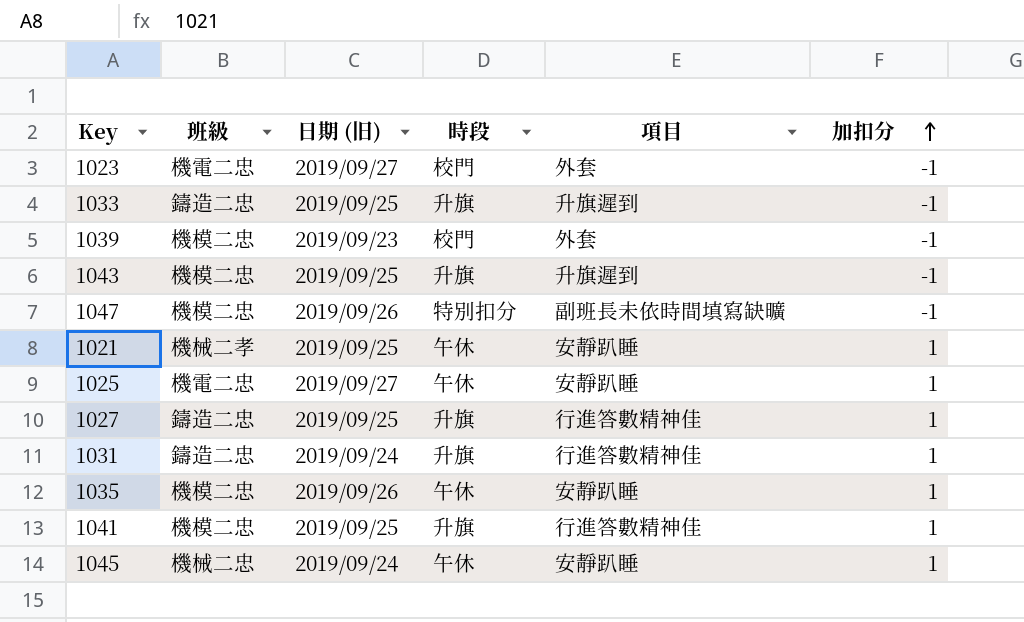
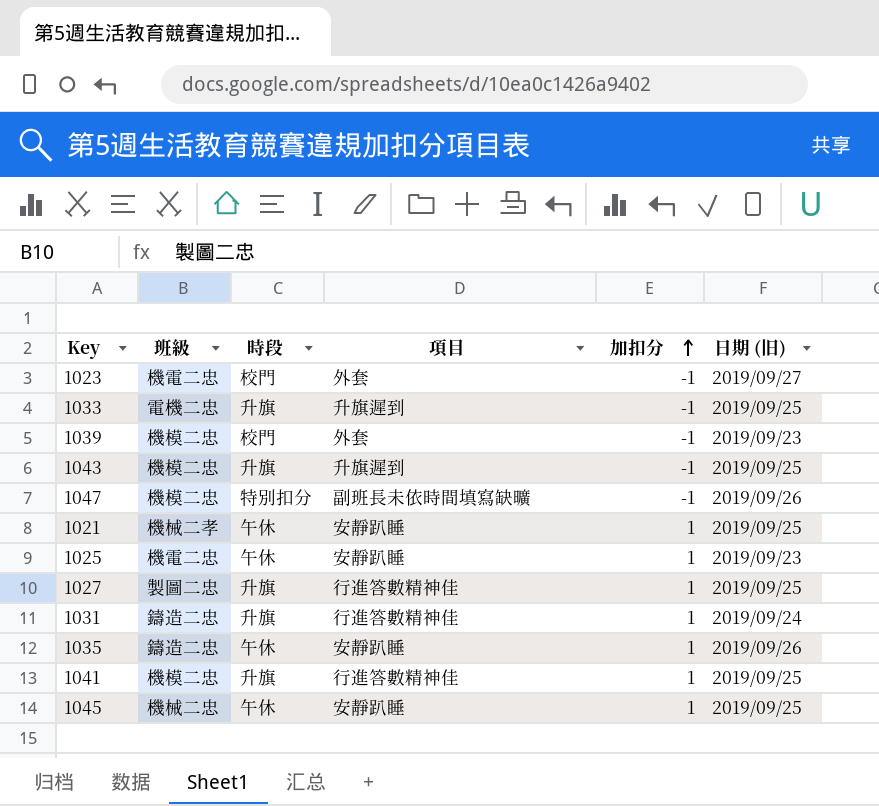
column 日期 (旧) | position: 3 -> 6
1033 | 班級: 鑄造二忠 -> 電機二忠
1025 | 日期 (旧): 2019/09/27 -> 2019/09/23
1027 | 班級: 鑄造二忠 -> 製圖二忠
1035 | 班級: 機模二忠 -> 鑄造二忠
1045 | 日期 (旧): 2019/09/24 -> 2019/09/25

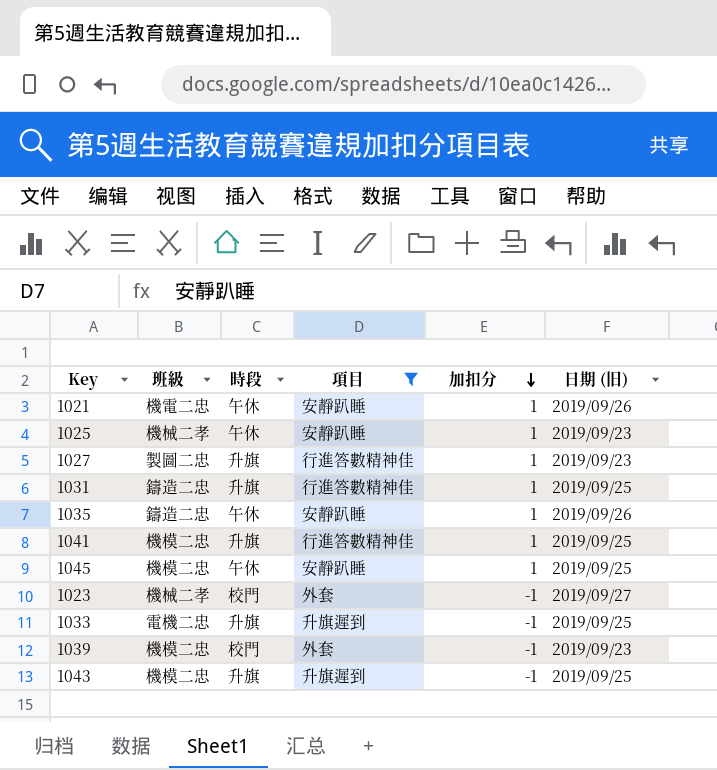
filter: none -> 項目 != 副班長未依時間填寫缺曠
row order: 加扣分 ascending -> 加扣分 descending
1021 | 班級: 機械二孝 -> 機電二忠
1021 | 日期 (旧): 2019/09/25 -> 2019/09/26
1025 | 班級: 機電二忠 -> 機械二孝
1027 | 日期 (旧): 2019/09/25 -> 2019/09/23
1031 | 日期 (旧): 2019/09/24 -> 2019/09/25
1045 | 班級: 機械二忠 -> 機模二忠
1023 | 班級: 機電二忠 -> 機械二孝

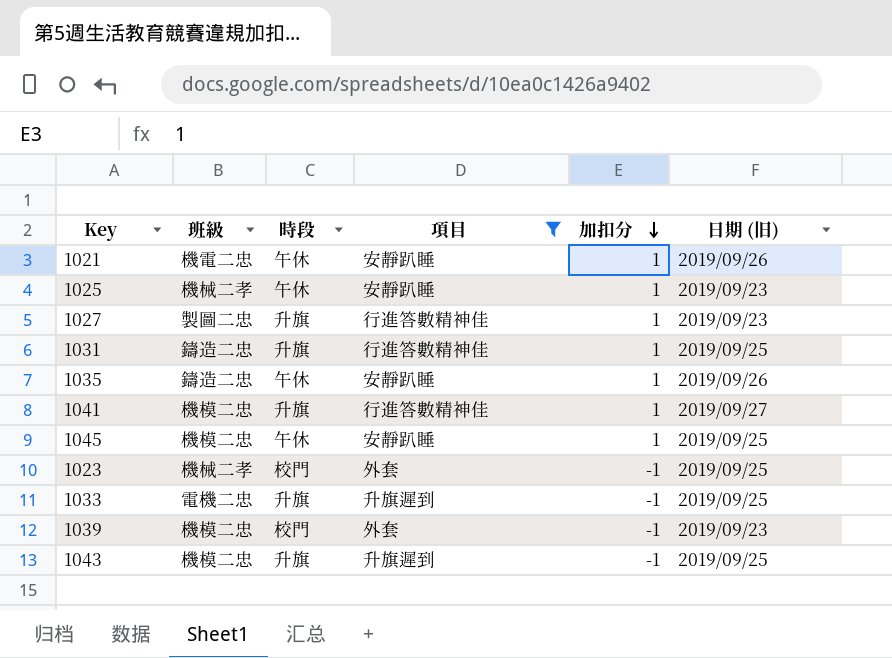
1041 | 日期 (旧): 2019/09/25 -> 2019/09/27
1023 | 日期 (旧): 2019/09/27 -> 2019/09/25

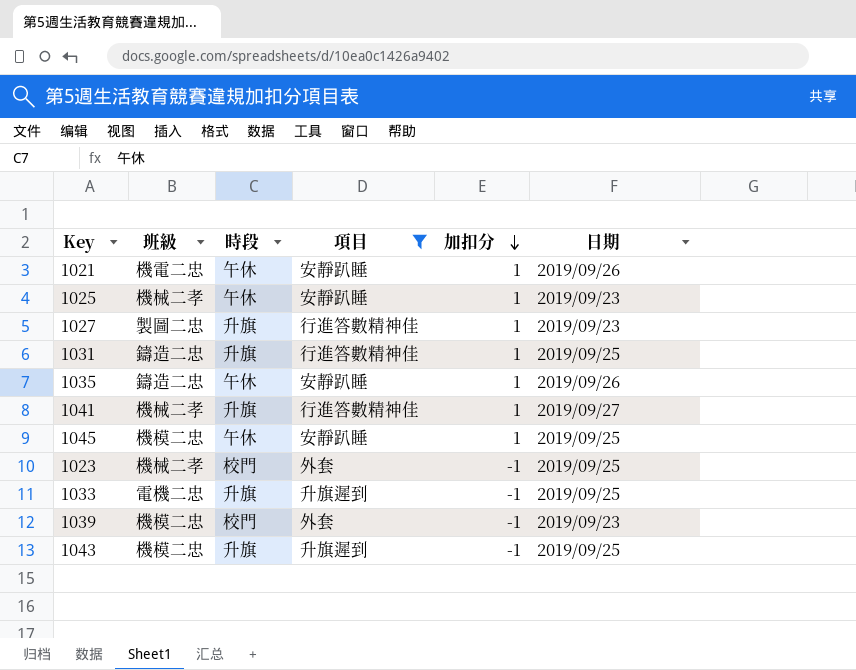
column name: 日期 (旧) -> 日期
1041 | 班級: 機模二忠 -> 機械二孝

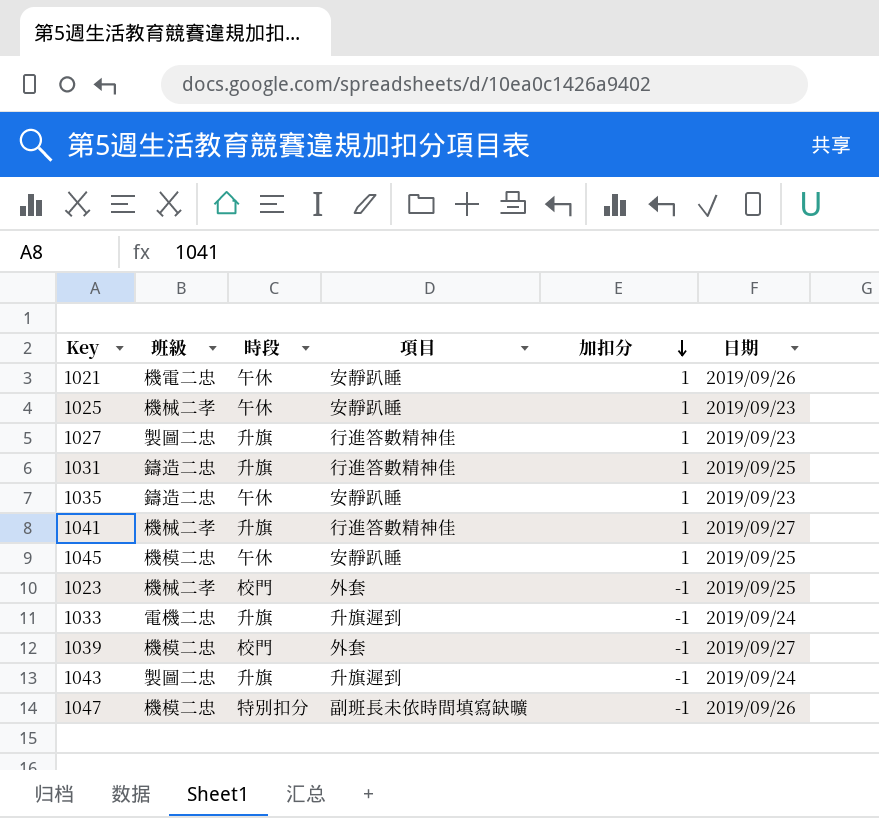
filter: 項目 != 副班長未依時間填寫缺曠 -> none
1035 | 日期: 2019/09/26 -> 2019/09/23
1033 | 日期: 2019/09/25 -> 2019/09/24
1039 | 日期: 2019/09/23 -> 2019/09/27
1043 | 班級: 機模二忠 -> 製圖二忠
1043 | 日期: 2019/09/25 -> 2019/09/24

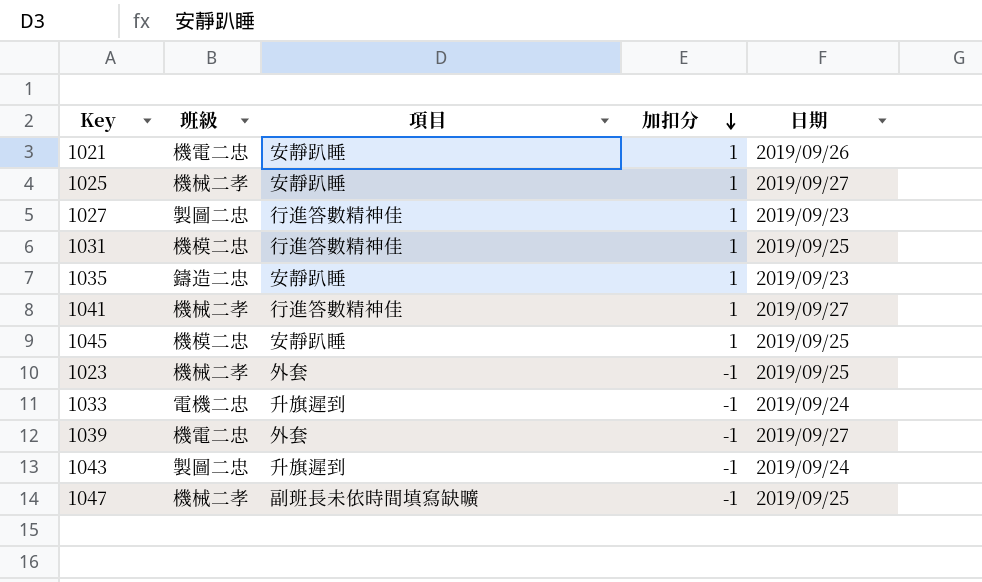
column 時段 | position: 3 -> none
1025 | 日期: 2019/09/23 -> 2019/09/27
1031 | 班級: 鑄造二忠 -> 機模二忠
1039 | 班級: 機模二忠 -> 機電二忠
1047 | 班級: 機模二忠 -> 機械二孝
1047 | 日期: 2019/09/26 -> 2019/09/25

